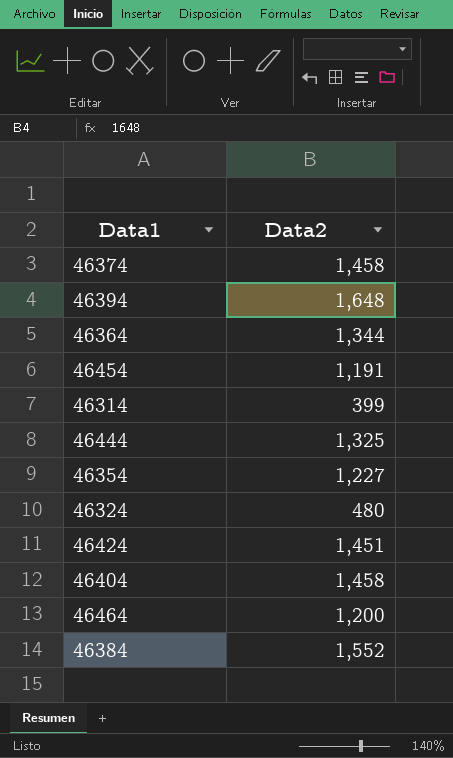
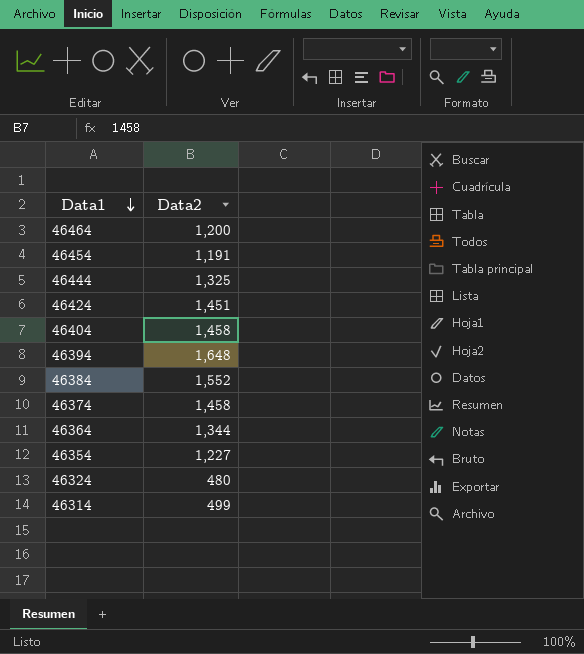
row order: none -> Data1 descending
46314 | Data2: 399 -> 499

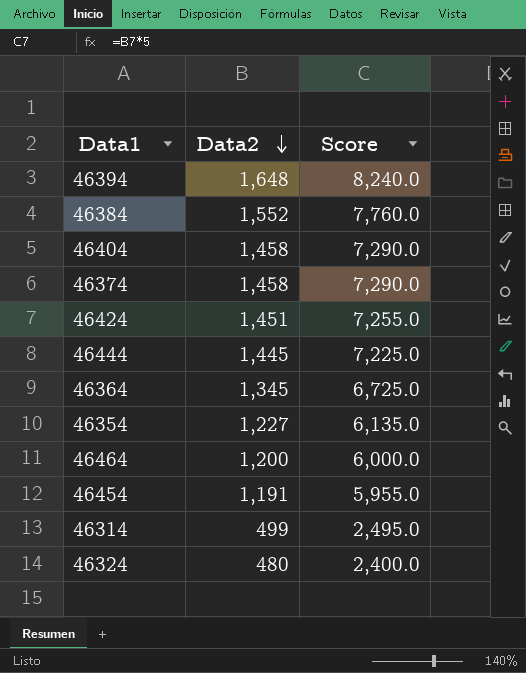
row order: Data1 descending -> Data2 descending
column Score | formula: none -> [Data2] * 5
46444 | Data2: 1,325 -> 1,445
46364 | Data2: 1,344 -> 1,345

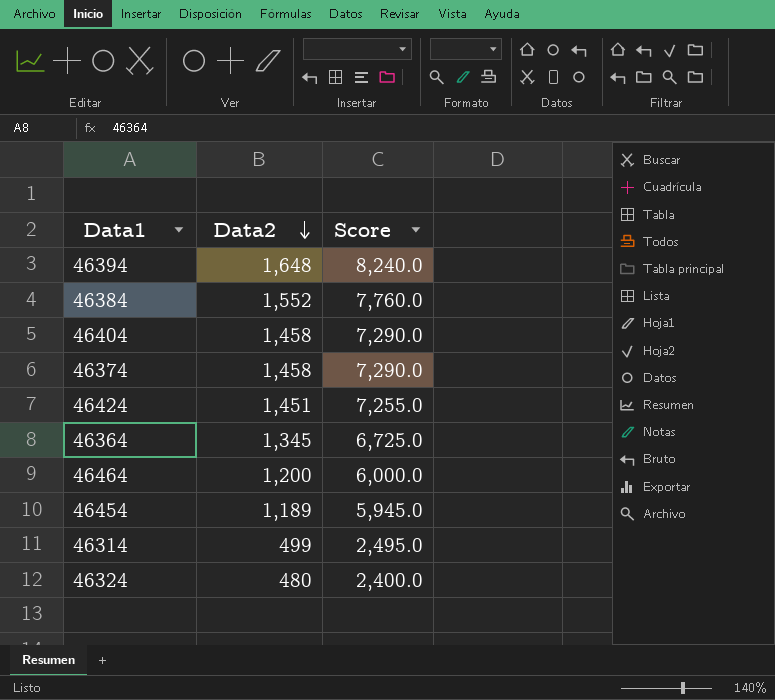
row 46444: 1,445 | 7,225.0 -> none
row 46354: 1,227 | 6,135.0 -> none
46454 | Data2: 1,191 -> 1,189
46454 | Score: 5,955.0 -> 5,945.0

